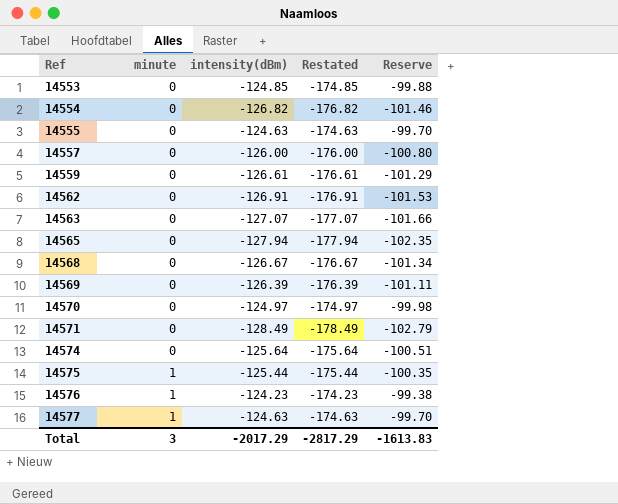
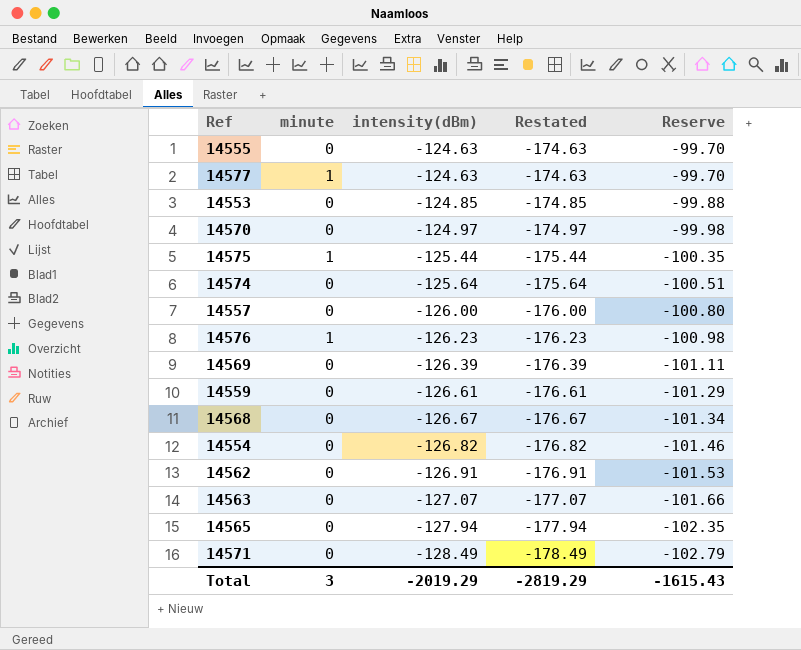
row order: Ref ascending -> intensity(dBm) descending
14576 | intensity(dBm): -124.23 -> -126.23
14576 | Restated: -174.23 -> -176.23
14576 | Reserve: -99.38 -> -100.98
Total | intensity(dBm): -2017.29 -> -2019.29
Total | Restated: -2817.29 -> -2819.29
Total | Reserve: -1613.83 -> -1615.43

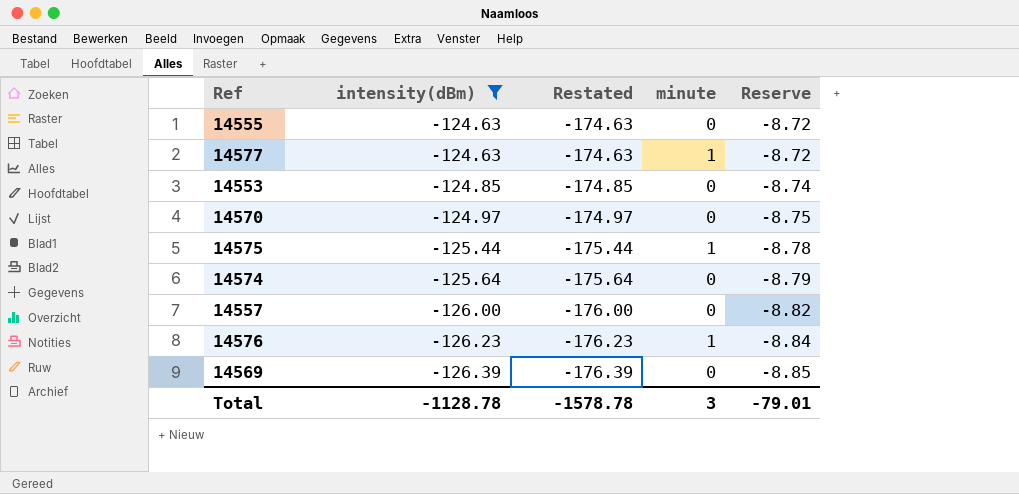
filter: none -> intensity(dBm) >= -126.39
column minute | position: 2 -> 4
column Reserve | formula: [intensity(dBm)] * 0.8 -> [intensity(dBm)] * 0.07
Total | intensity(dBm): -2019.29 -> -1128.78
Total | Restated: -2819.29 -> -1578.78
Total | Reserve: -1615.43 -> -79.01

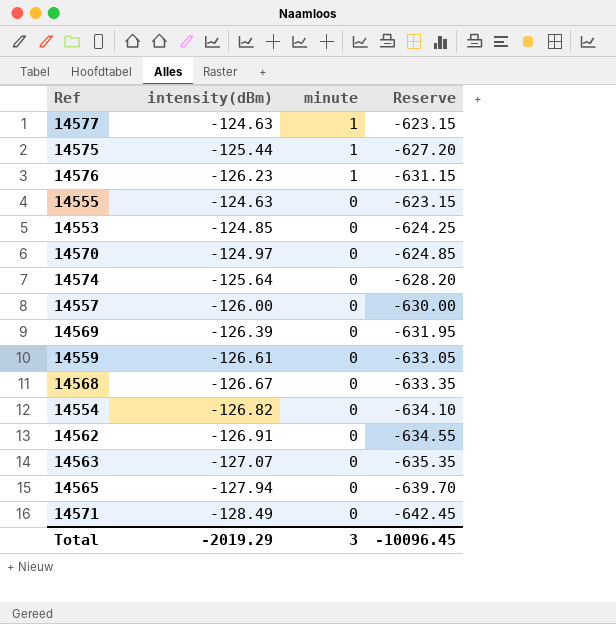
filter: intensity(dBm) >= -126.39 -> none
row order: intensity(dBm) descending -> minute descending
column Restated | formula: [intensity(dBm)] - 50 -> none
column Reserve | formula: [intensity(dBm)] * 0.07 -> [intensity(dBm)] * 5
Total | intensity(dBm): -1128.78 -> -2019.29
Total | Reserve: -79.01 -> -10096.45

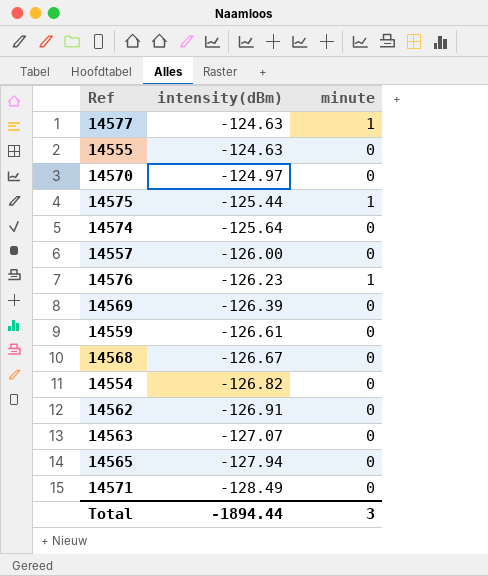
row order: minute descending -> intensity(dBm) descending
column Reserve | formula: [intensity(dBm)] * 5 -> none
row 14553: -124.85 | 0 | -624.25 -> none
Total | intensity(dBm): -2019.29 -> -1894.44

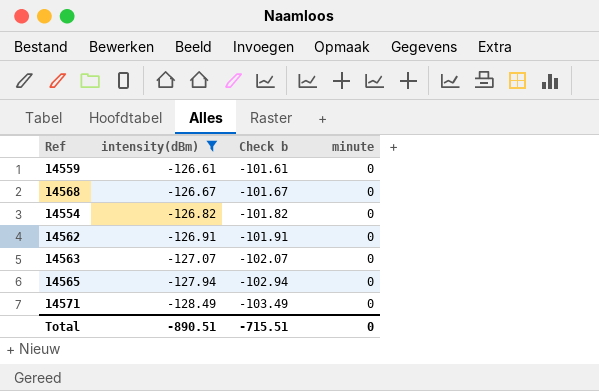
filter: none -> intensity(dBm) <= -126.61
column Check b | formula: none -> [intensity(dBm)] + 25
Total | intensity(dBm): -1894.44 -> -890.51
Total | minute: 3 -> 0

